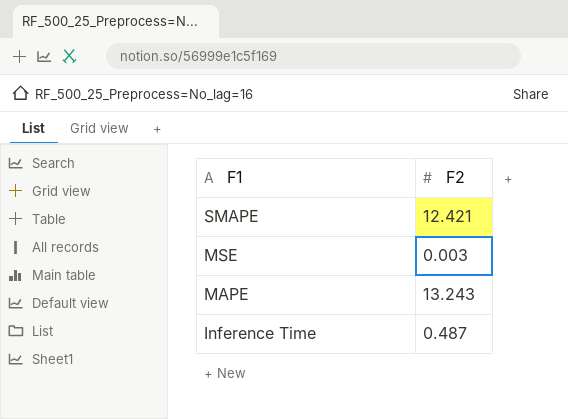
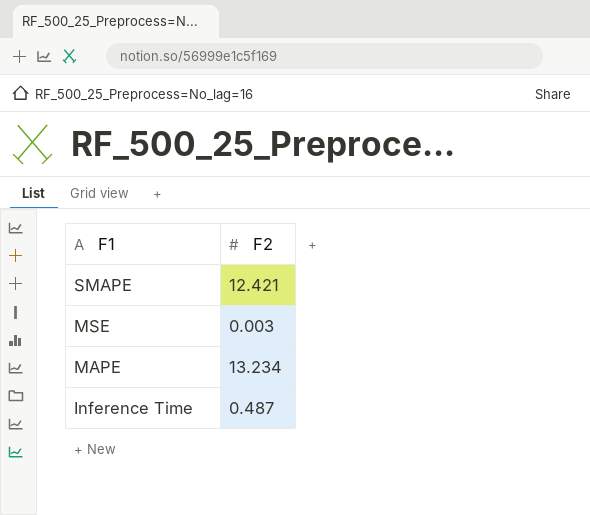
MAPE | F2: 13.243 -> 13.234

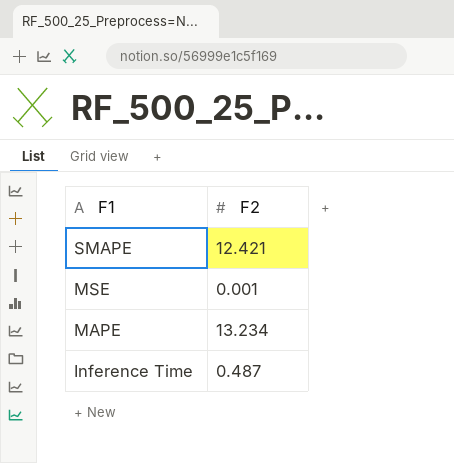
MSE | F2: 0.003 -> 0.001

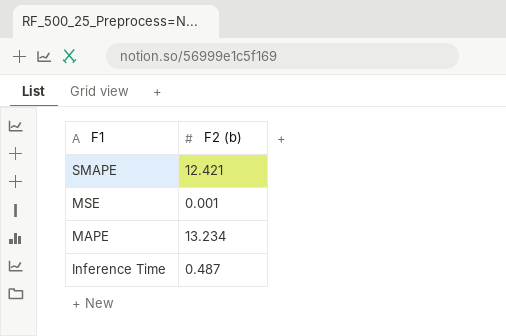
column name: F2 -> F2 (b)

